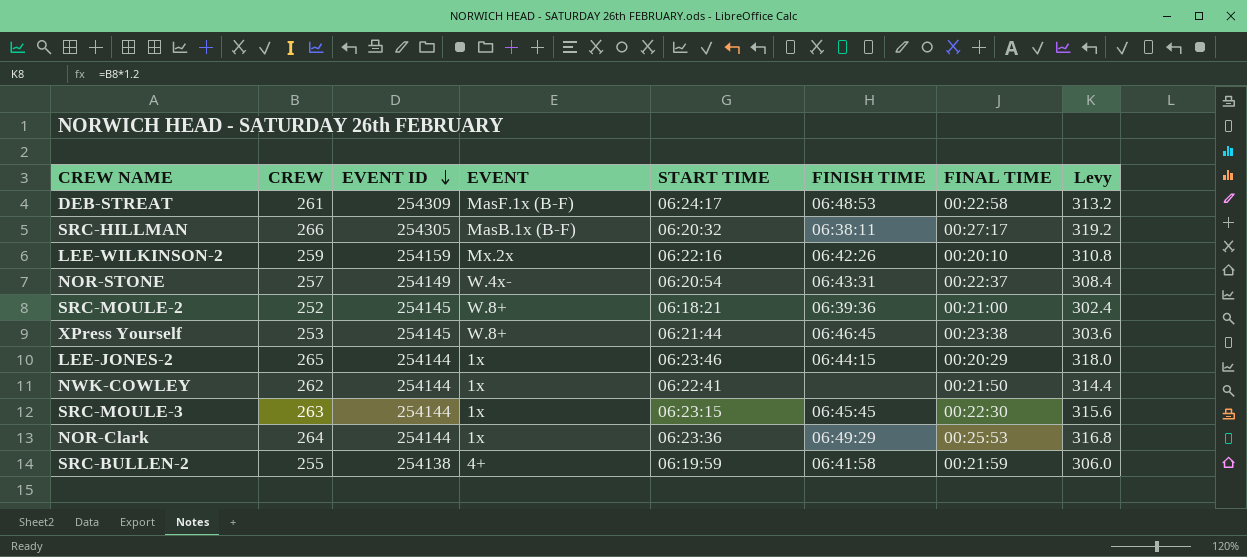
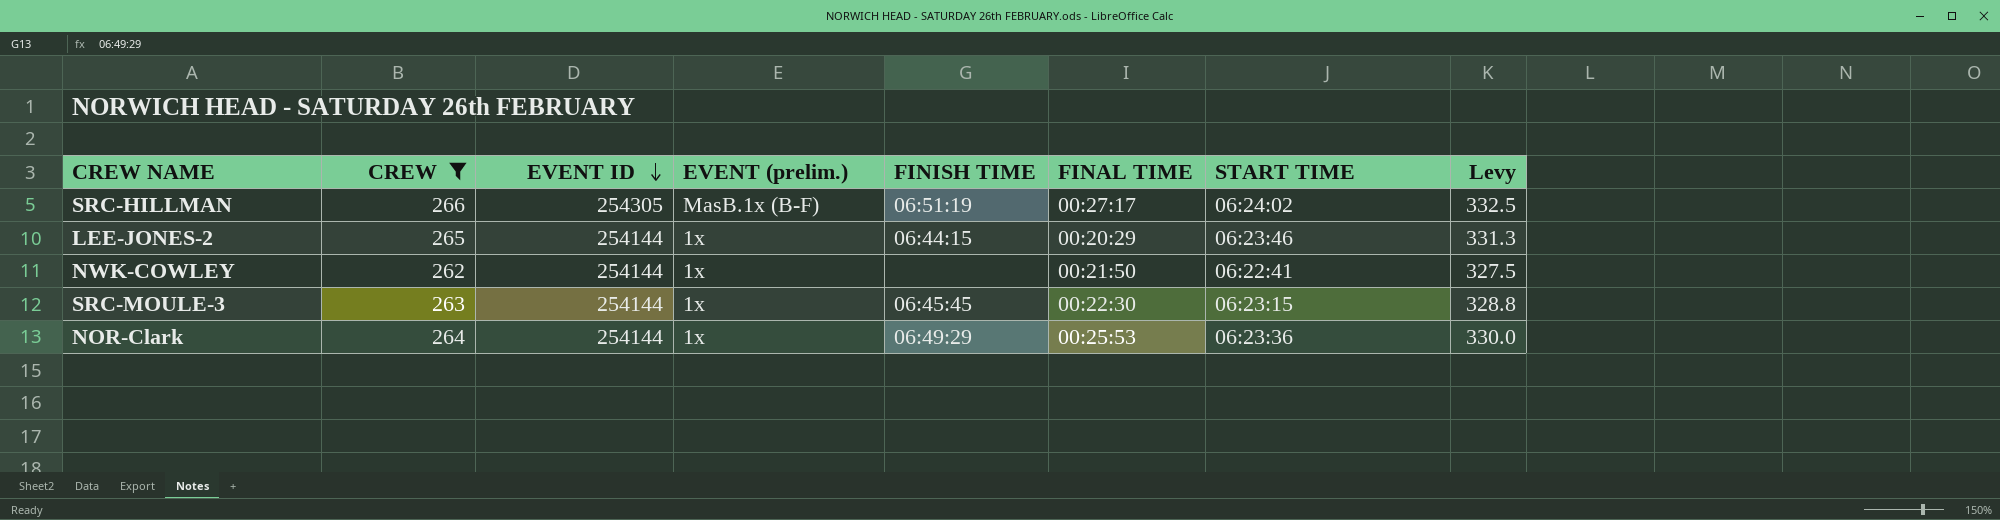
filter: none -> CREW >= 262
column name: EVENT -> EVENT (prelim.)
column START TIME | position: 5 -> 7
column Levy | formula: [CREW] * 1.2 -> [CREW] * 1.25
SRC-HILLMAN | FINISH TIME: 06:38:11 -> 06:51:19
SRC-HILLMAN | START TIME: 06:20:32 -> 06:24:02

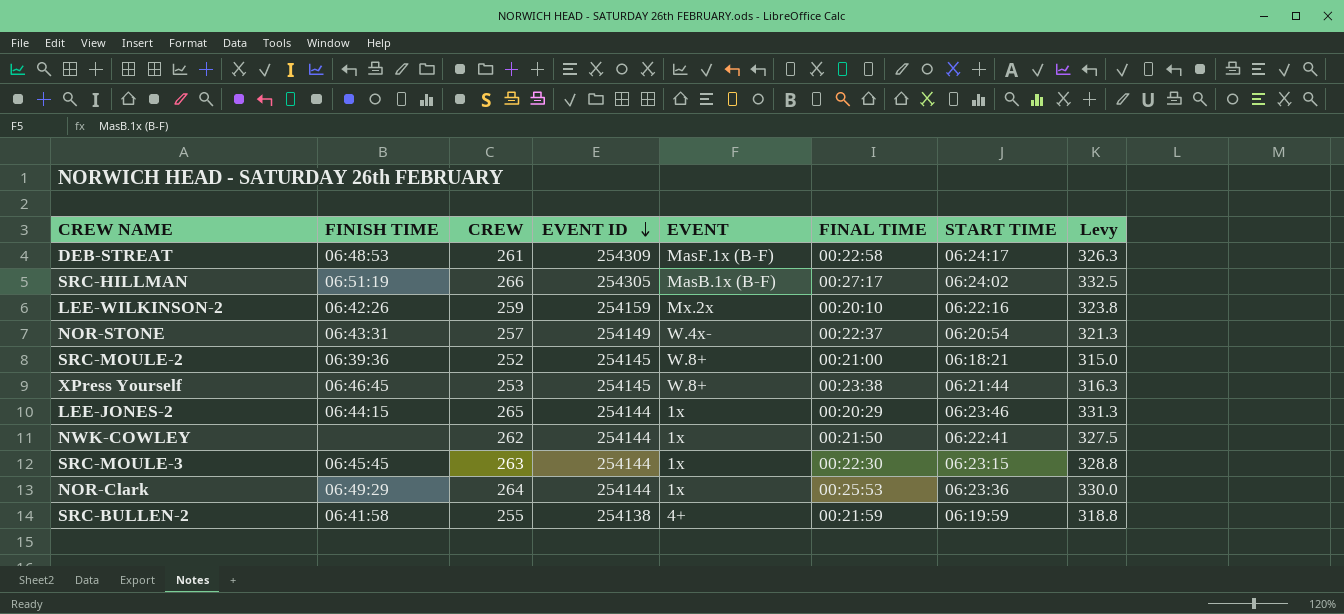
filter: CREW >= 262 -> none
column FINISH TIME | position: 5 -> 2
column name: EVENT (prelim.) -> EVENT

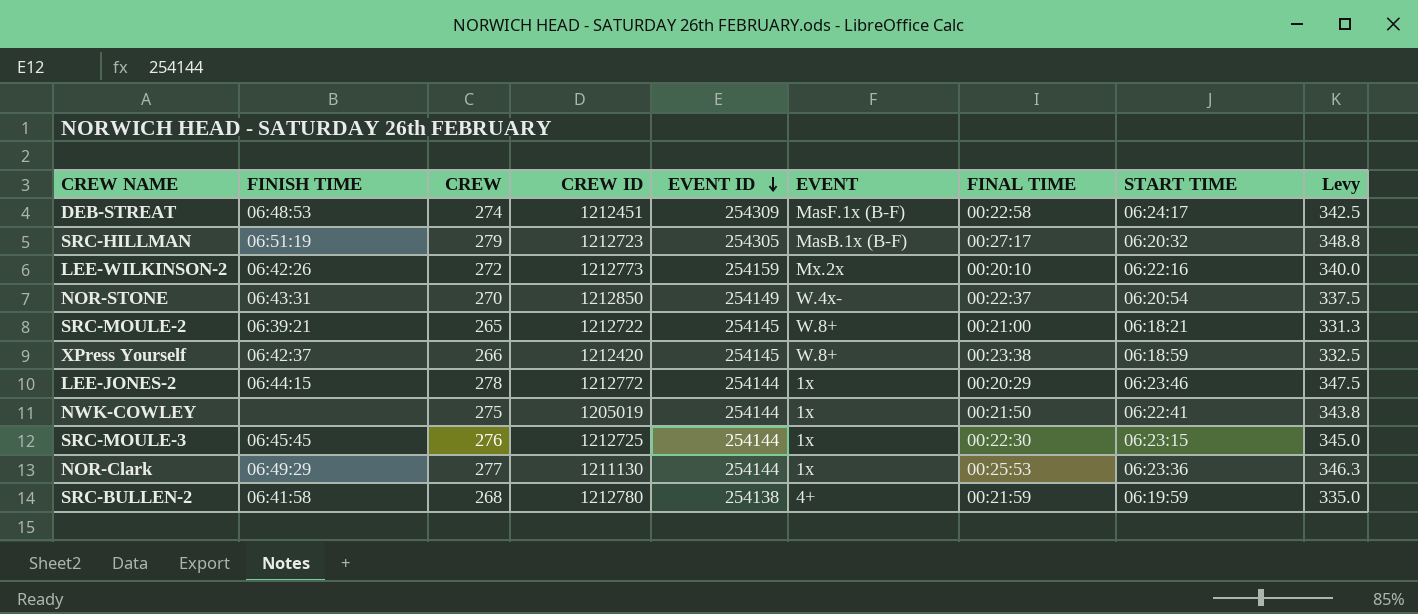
column CREW ID | position: none -> 4
DEB-STREAT | CREW: 261 -> 274
DEB-STREAT | Levy: 326.3 -> 342.5
SRC-HILLMAN | CREW: 266 -> 279
SRC-HILLMAN | START TIME: 06:24:02 -> 06:20:32
SRC-HILLMAN | Levy: 332.5 -> 348.8
LEE-WILKINSON-2 | CREW: 259 -> 272
LEE-WILKINSON-2 | Levy: 323.8 -> 340.0
NOR-STONE | CREW: 257 -> 270
NOR-STONE | Levy: 321.3 -> 337.5
SRC-MOULE-2 | FINISH TIME: 06:39:36 -> 06:39:21
SRC-MOULE-2 | CREW: 252 -> 265
SRC-MOULE-2 | Levy: 315.0 -> 331.3
XPress Yourself | FINISH TIME: 06:46:45 -> 06:42:37
XPress Yourself | CREW: 253 -> 266
XPress Yourself | START TIME: 06:21:44 -> 06:18:59
XPress Yourself | Levy: 316.3 -> 332.5
LEE-JONES-2 | CREW: 265 -> 278
LEE-JONES-2 | Levy: 331.3 -> 347.5
NWK-COWLEY | CREW: 262 -> 275
NWK-COWLEY | Levy: 327.5 -> 343.8
SRC-MOULE-3 | CREW: 263 -> 276
SRC-MOULE-3 | Levy: 328.8 -> 345.0
NOR-Clark | CREW: 264 -> 277
NOR-Clark | Levy: 330.0 -> 346.3
SRC-BULLEN-2 | CREW: 255 -> 268
SRC-BULLEN-2 | Levy: 318.8 -> 335.0

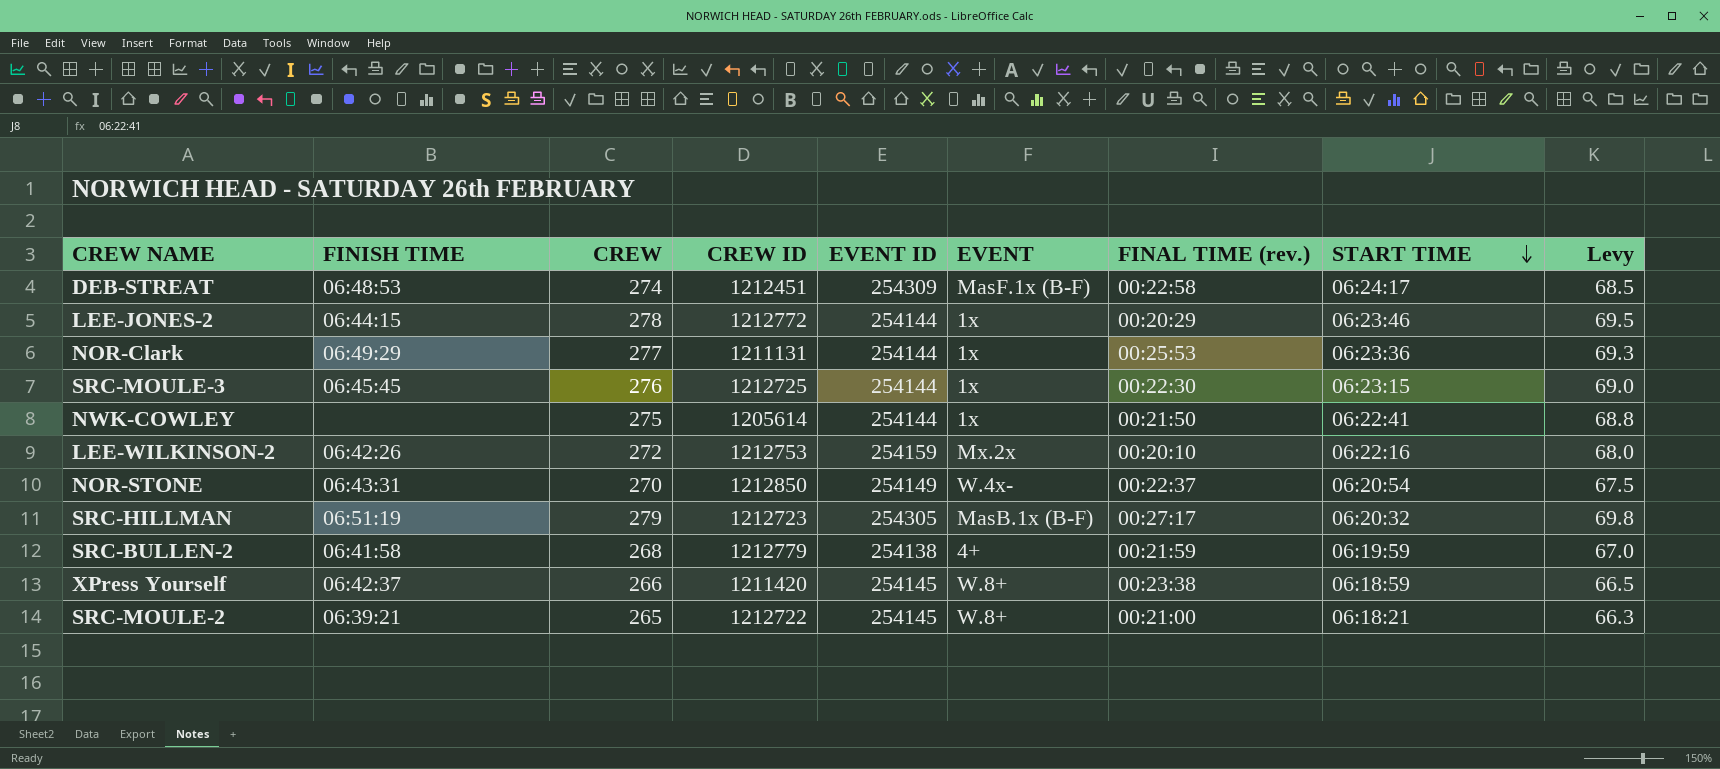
row order: EVENT ID descending -> START TIME descending
column name: FINAL TIME -> FINAL TIME (rev.)
column Levy | formula: [CREW] * 1.25 -> [CREW] * 0.25
NOR-Clark | CREW ID: 1211130 -> 1211131
NWK-COWLEY | CREW ID: 1205019 -> 1205614
LEE-WILKINSON-2 | CREW ID: 1212773 -> 1212753
SRC-BULLEN-2 | CREW ID: 1212780 -> 1212779
XPress Yourself | CREW ID: 1212420 -> 1211420

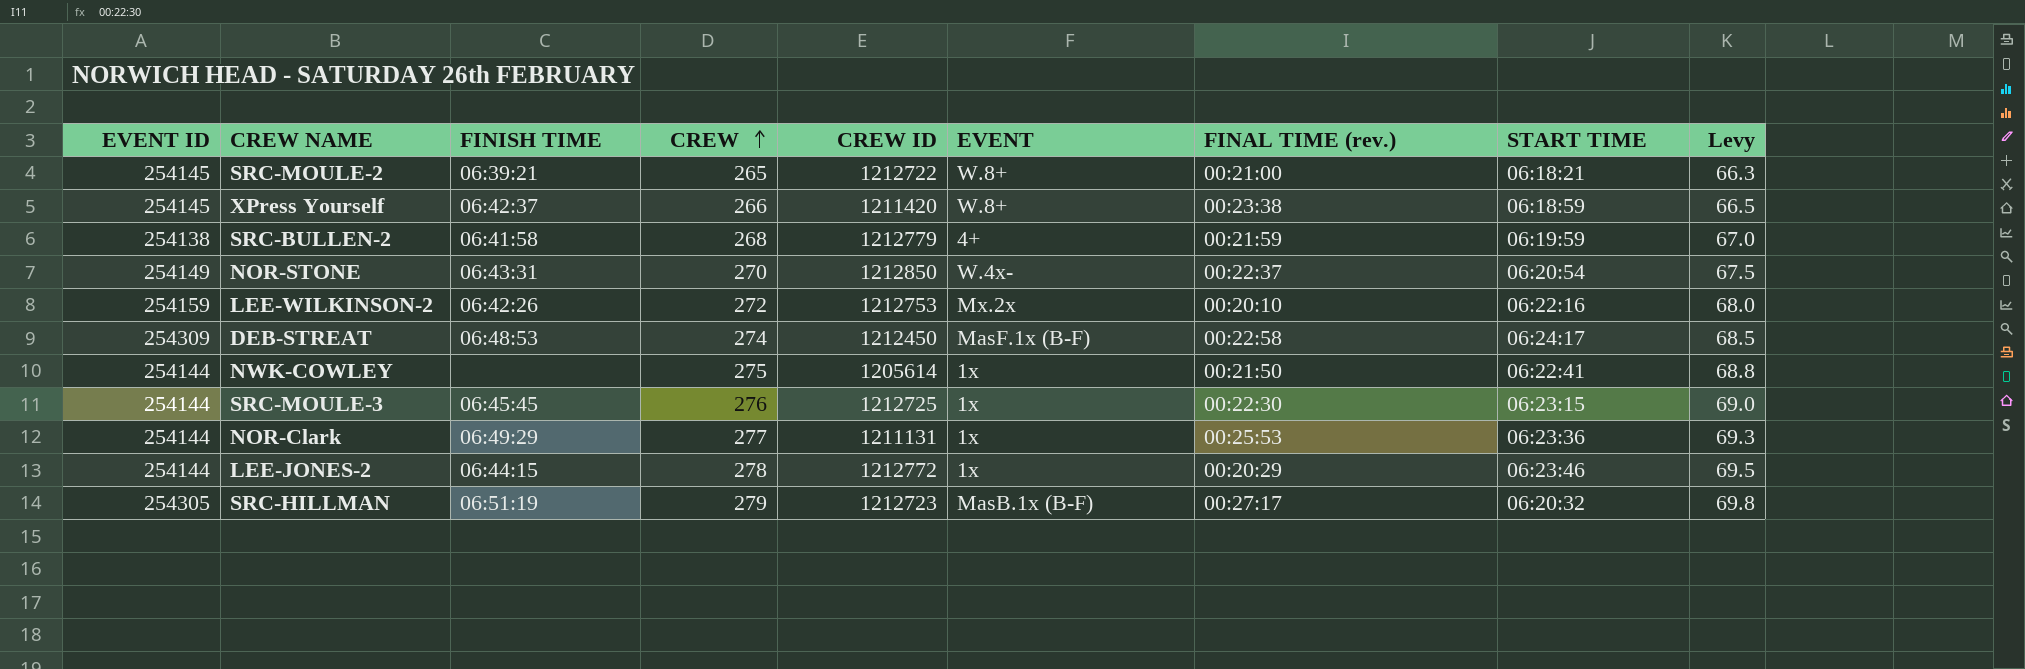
row order: START TIME descending -> CREW ascending
column EVENT ID | position: 5 -> 1
DEB-STREAT | CREW ID: 1212451 -> 1212450

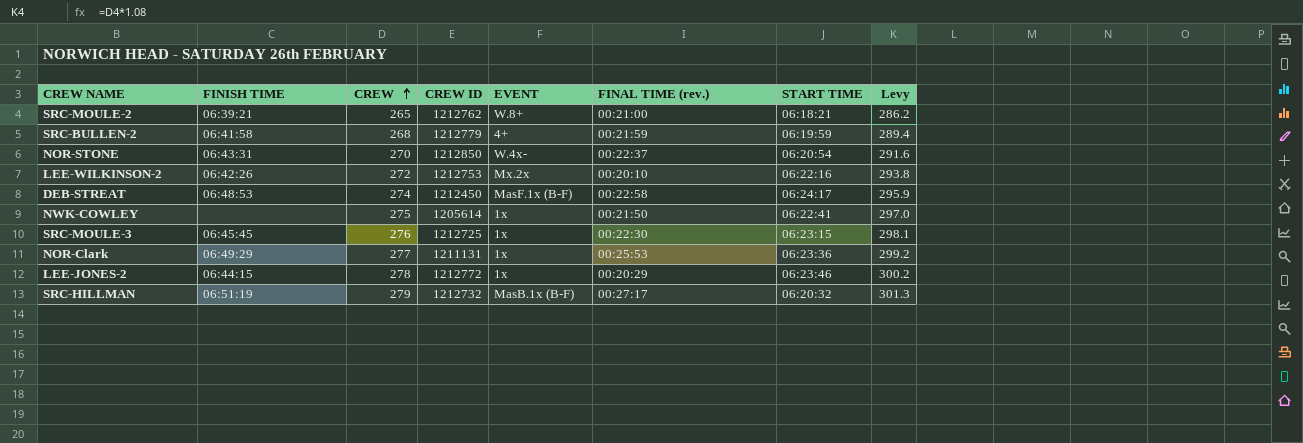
column EVENT ID | position: 1 -> none
column Levy | formula: [CREW] * 0.25 -> [CREW] * 1.08
row XPress Yourself: 254145 | 06:42:37 | 266 | 1211420 | W.8+ | 00:23:38 | 06:18:59 | 66.5 -> none
SRC-MOULE-2 | CREW ID: 1212722 -> 1212762
SRC-HILLMAN | CREW ID: 1212723 -> 1212732

